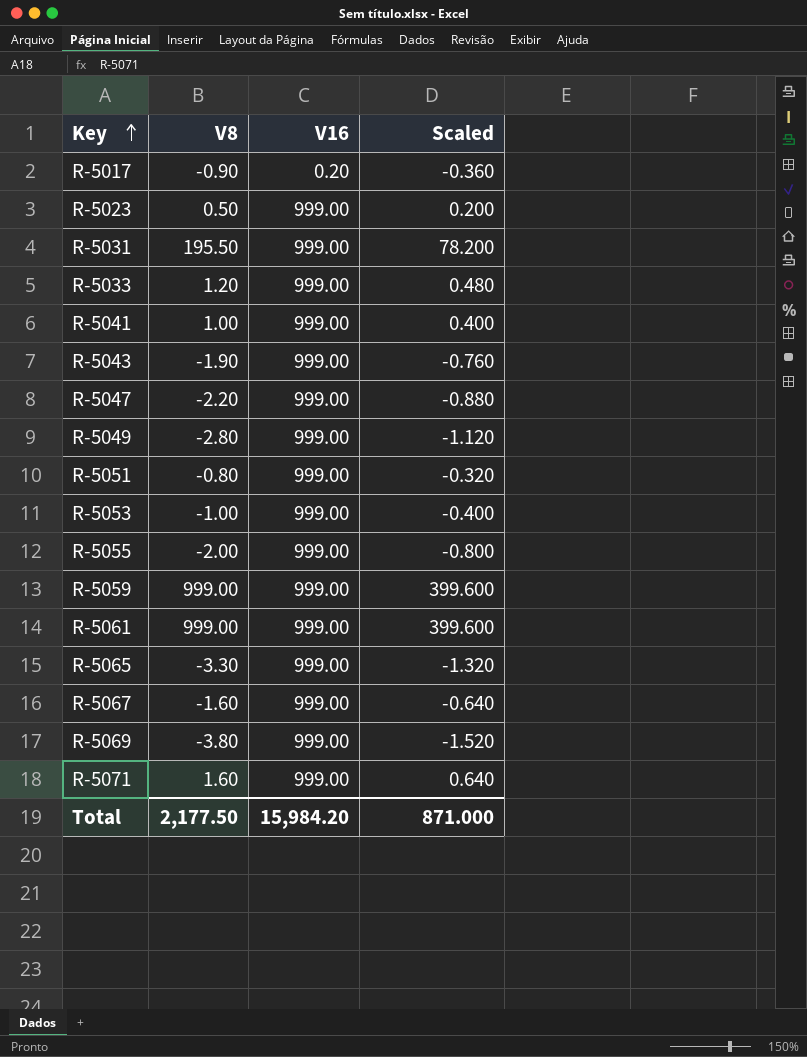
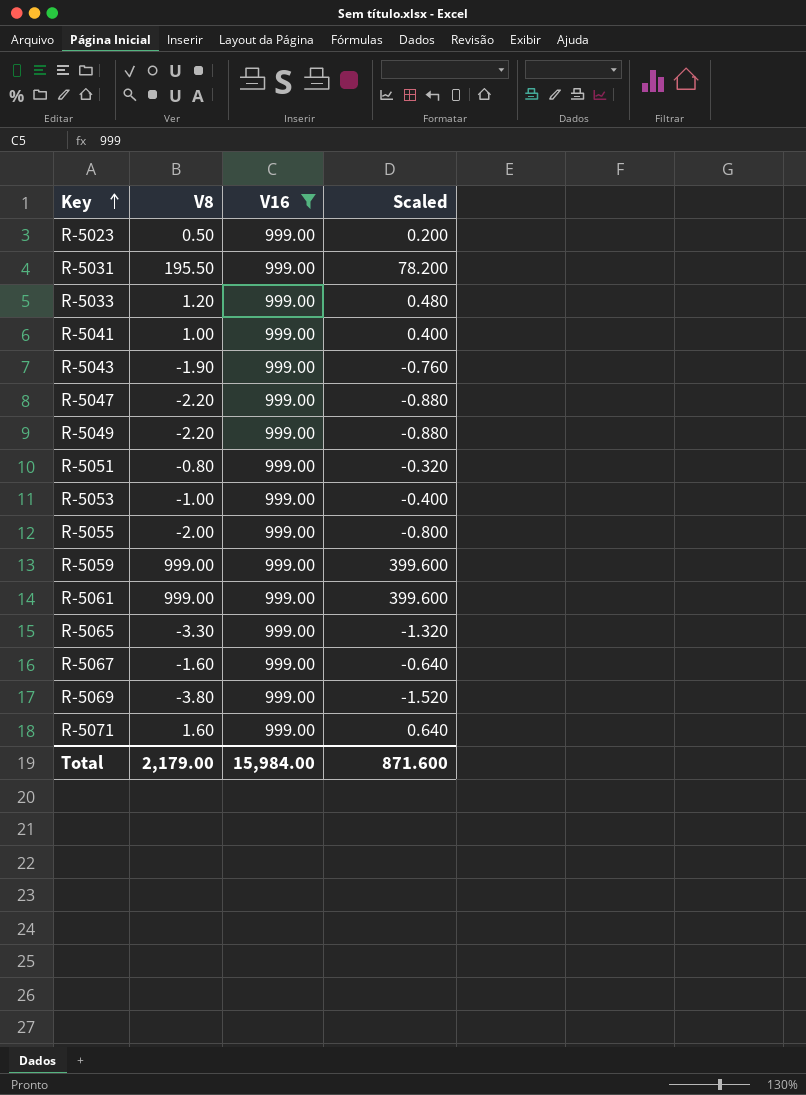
filter: none -> V16 = 999.00
R-5049 | V8: -2.80 -> -2.20
R-5049 | Scaled: -1.120 -> -0.880
Total | V8: 2,177.50 -> 2,179.00
Total | V16: 15,984.20 -> 15,984.00
Total | Scaled: 871.000 -> 871.600

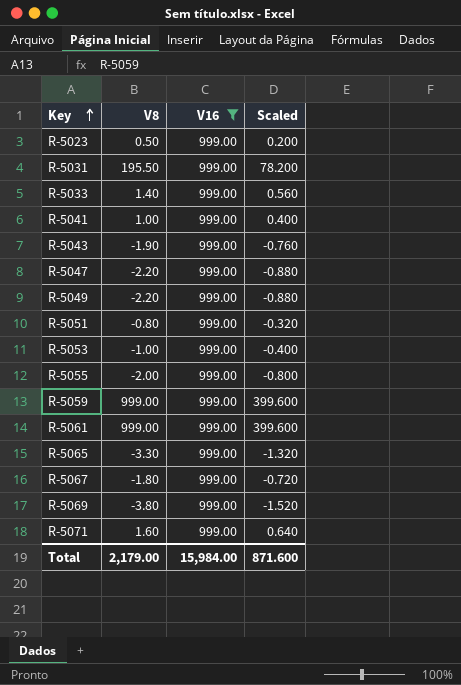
R-5033 | V8: 1.20 -> 1.40
R-5033 | Scaled: 0.480 -> 0.560
R-5067 | V8: -1.60 -> -1.80
R-5067 | Scaled: -0.640 -> -0.720

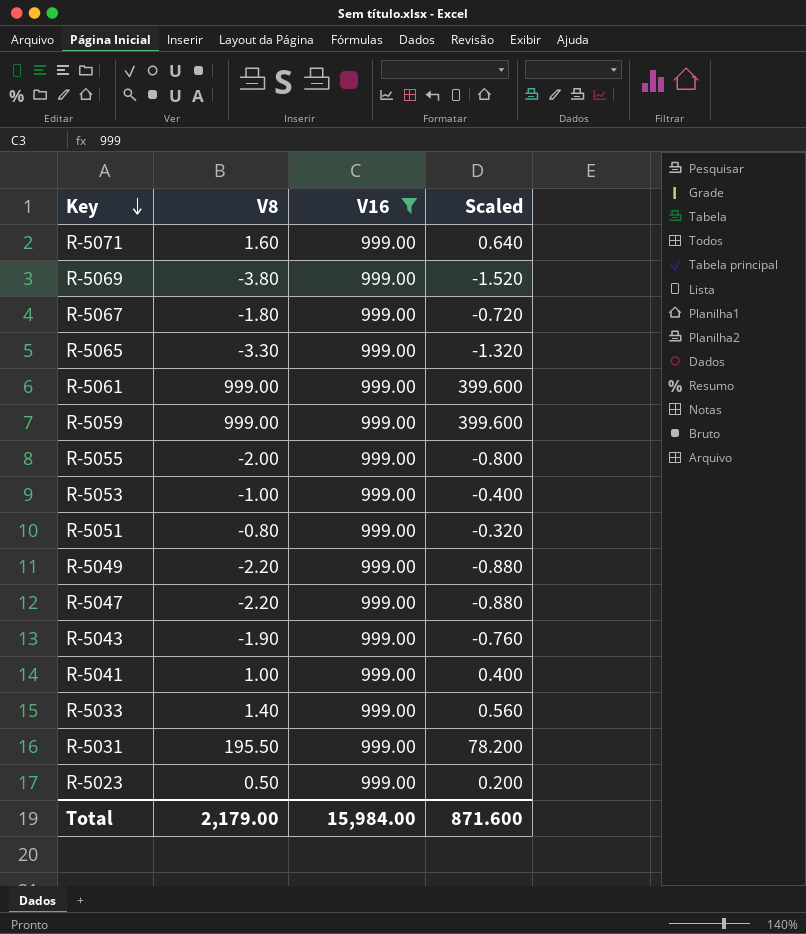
row order: Key ascending -> Key descending

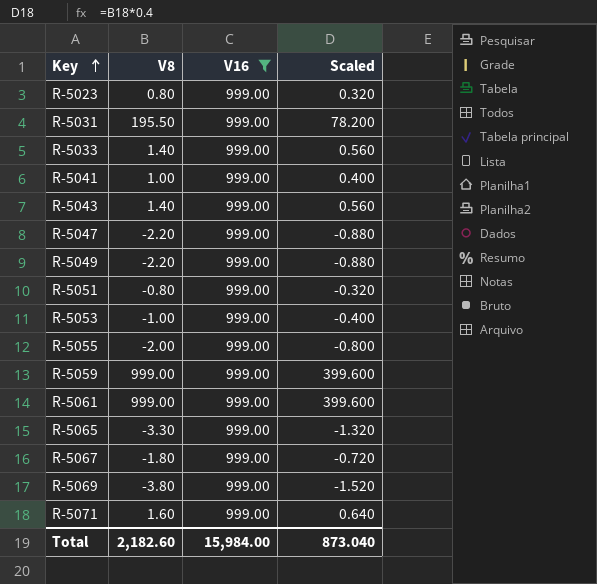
row order: Key descending -> Key ascending
R-5023 | V8: 0.50 -> 0.80
R-5023 | Scaled: 0.200 -> 0.320
R-5043 | V8: -1.90 -> 1.40
R-5043 | Scaled: -0.760 -> 0.560
Total | V8: 2,179.00 -> 2,182.60
Total | Scaled: 871.600 -> 873.040

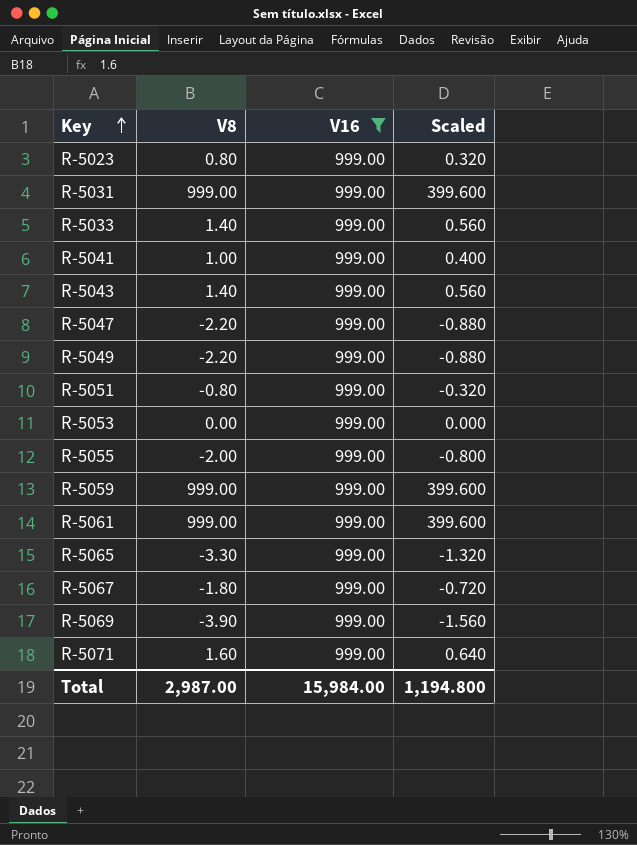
R-5031 | V8: 195.50 -> 999.00
R-5031 | Scaled: 78.200 -> 399.600
R-5053 | V8: -1.00 -> 0.00
R-5053 | Scaled: -0.400 -> 0.000
R-5069 | V8: -3.80 -> -3.90
R-5069 | Scaled: -1.520 -> -1.560
Total | V8: 2,182.60 -> 2,987.00
Total | Scaled: 873.040 -> 1,194.800

